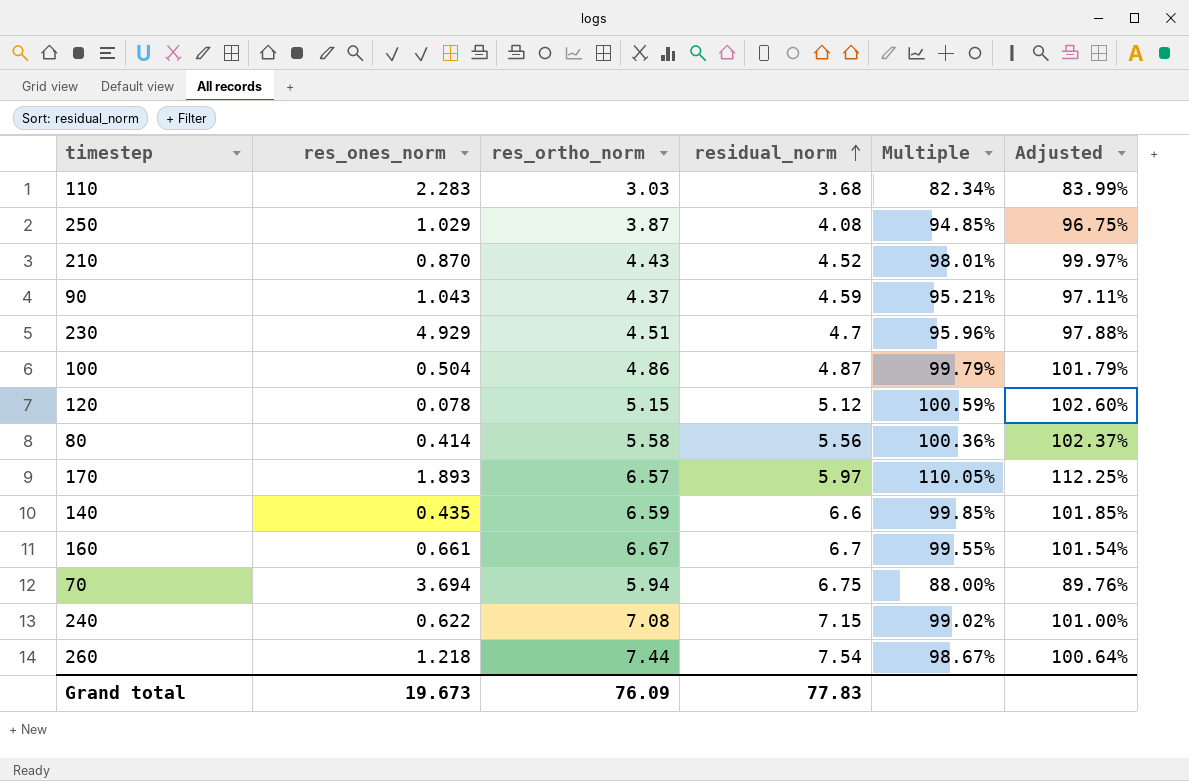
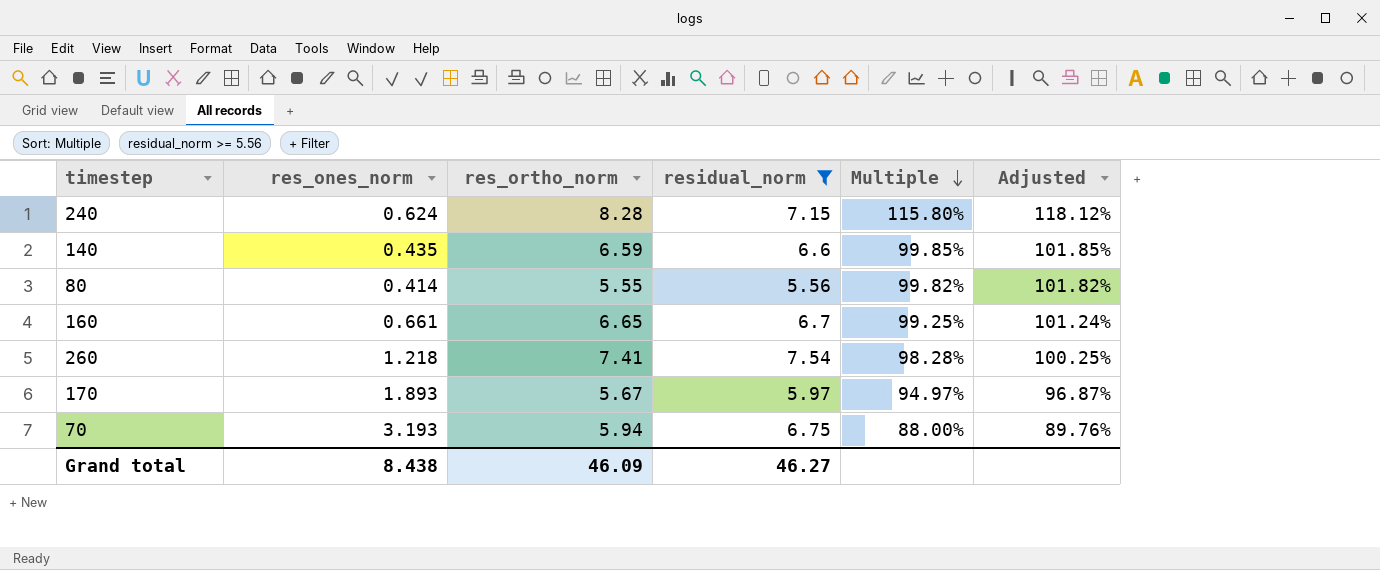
filter: none -> residual_norm >= 5.56
row order: residual_norm ascending -> Multiple descending
240 | res_ones_norm: 0.622 -> 0.624
240 | res_ortho_norm: 7.08 -> 8.28
240 | Multiple: 99.02% -> 115.80%
240 | Adjusted: 101.00% -> 118.12%
80 | res_ortho_norm: 5.58 -> 5.55
80 | Multiple: 100.36% -> 99.82%
80 | Adjusted: 102.37% -> 101.82%
160 | res_ortho_norm: 6.67 -> 6.65
160 | Multiple: 99.55% -> 99.25%
160 | Adjusted: 101.54% -> 101.24%
260 | res_ortho_norm: 7.44 -> 7.41
260 | Multiple: 98.67% -> 98.28%
260 | Adjusted: 100.64% -> 100.25%
170 | res_ortho_norm: 6.57 -> 5.67
170 | Multiple: 110.05% -> 94.97%
170 | Adjusted: 112.25% -> 96.87%
70 | res_ones_norm: 3.694 -> 3.193
Grand total | res_ones_norm: 19.673 -> 8.438
Grand total | res_ortho_norm: 76.09 -> 46.09
Grand total | residual_norm: 77.83 -> 46.27

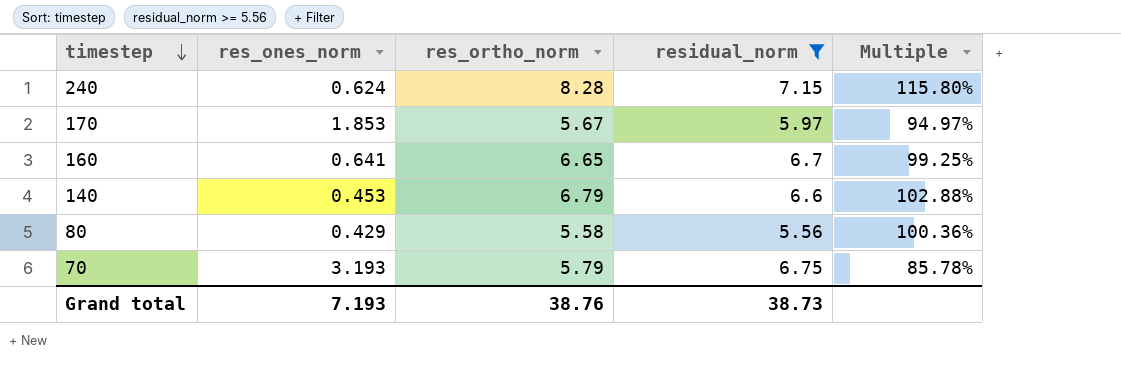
row order: Multiple descending -> timestep descending
column Adjusted | formula: [Multiple] * 1.02 -> none
row 260: 1.218 | 7.41 | 7.54 | 98.28% | 100.25% -> none
170 | res_ones_norm: 1.893 -> 1.853
160 | res_ones_norm: 0.661 -> 0.641
140 | res_ones_norm: 0.435 -> 0.453
140 | res_ortho_norm: 6.59 -> 6.79
140 | Multiple: 99.85% -> 102.88%
80 | res_ones_norm: 0.414 -> 0.429
80 | res_ortho_norm: 5.55 -> 5.58
80 | Multiple: 99.82% -> 100.36%
70 | res_ortho_norm: 5.94 -> 5.79
70 | Multiple: 88.00% -> 85.78%
Grand total | res_ones_norm: 8.438 -> 7.193
Grand total | res_ortho_norm: 46.09 -> 38.76
Grand total | residual_norm: 46.27 -> 38.73

